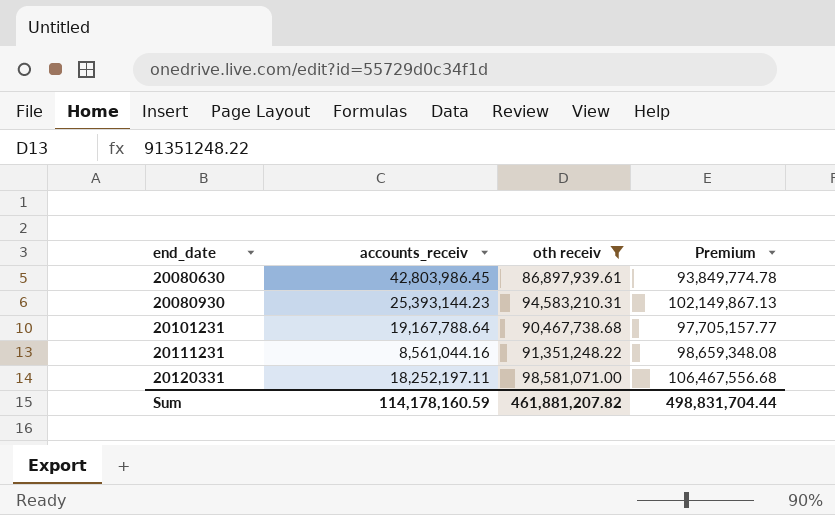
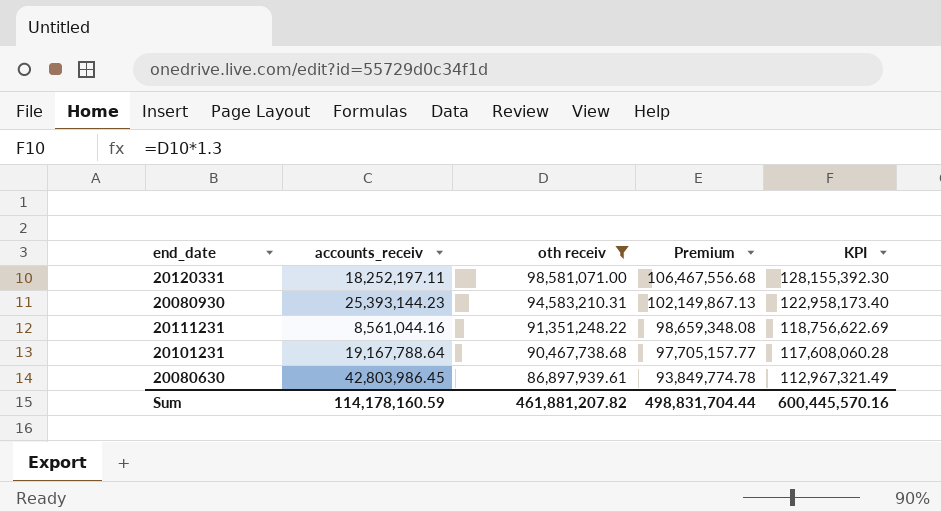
row order: end_date ascending -> oth receiv descending
column KPI | formula: none -> [oth receiv] * 1.3

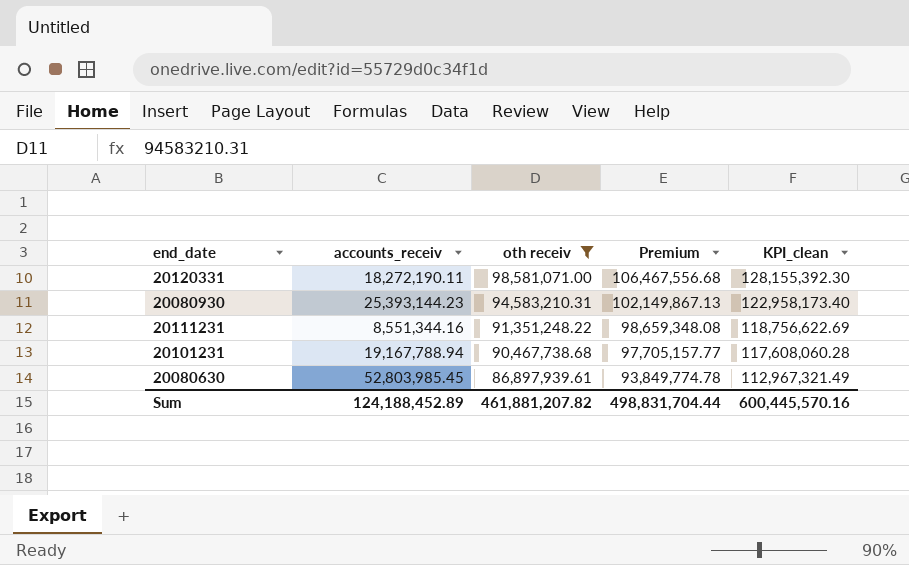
column name: KPI -> KPI_clean
20120331 | accounts_receiv: 18,252,197.11 -> 18,272,190.11
20111231 | accounts_receiv: 8,561,044.16 -> 8,551,344.16
20101231 | accounts_receiv: 19,167,788.64 -> 19,167,788.94
20080630 | accounts_receiv: 42,803,986.45 -> 52,803,985.45
Sum | accounts_receiv: 114,178,160.59 -> 124,188,452.89

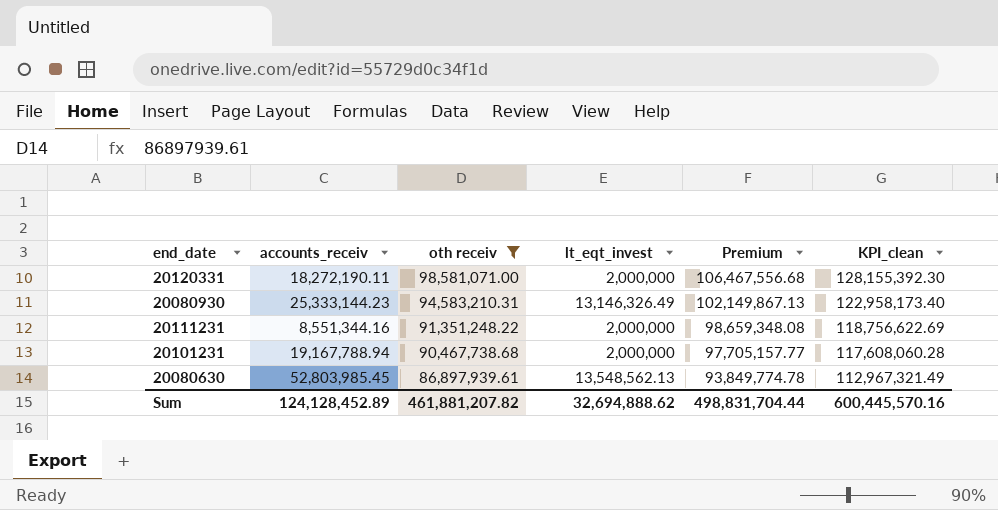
column lt_eqt_invest | position: none -> 4
20080930 | accounts_receiv: 25,393,144.23 -> 25,333,144.23
Sum | accounts_receiv: 124,188,452.89 -> 124,128,452.89

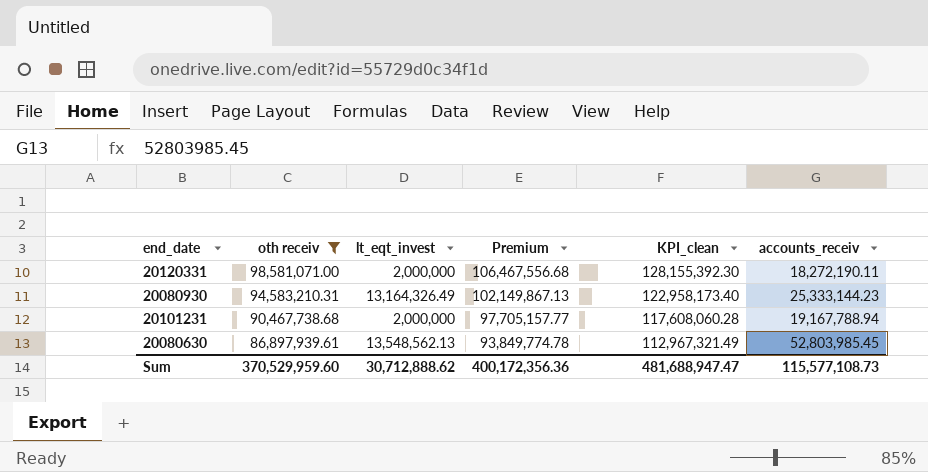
column accounts_receiv | position: 2 -> 6
row 20111231: 8,551,344.16 | 91,351,248.22 | 2,000,000 | 98,659,348.08 | 118,756,622.69 -> none
20080930 | lt_eqt_invest: 13,146,326.49 -> 13,164,326.49
Sum | oth receiv: 461,881,207.82 -> 370,529,959.60
Sum | lt_eqt_invest: 32,694,888.62 -> 30,712,888.62
Sum | Premium: 498,831,704.44 -> 400,172,356.36
Sum | KPI_clean: 600,445,570.16 -> 481,688,947.47
Sum | accounts_receiv: 124,128,452.89 -> 115,577,108.73

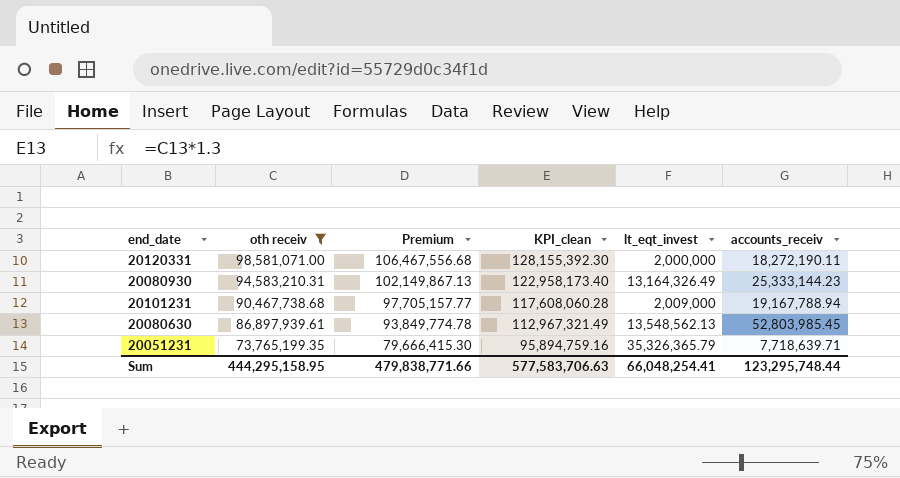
column lt_eqt_invest | position: 3 -> 5
20101231 | lt_eqt_invest: 2,000,000 -> 2,009,000
row 20051231: none -> 73,765,199.35 | 79,666,415.30 | 95,894,759.16 | 35,326,365.79 | 7,718,639.71
Sum | oth receiv: 370,529,959.60 -> 444,295,158.95
Sum | Premium: 400,172,356.36 -> 479,838,771.66
Sum | KPI_clean: 481,688,947.47 -> 577,583,706.63
Sum | lt_eqt_invest: 30,712,888.62 -> 66,048,254.41
Sum | accounts_receiv: 115,577,108.73 -> 123,295,748.44

